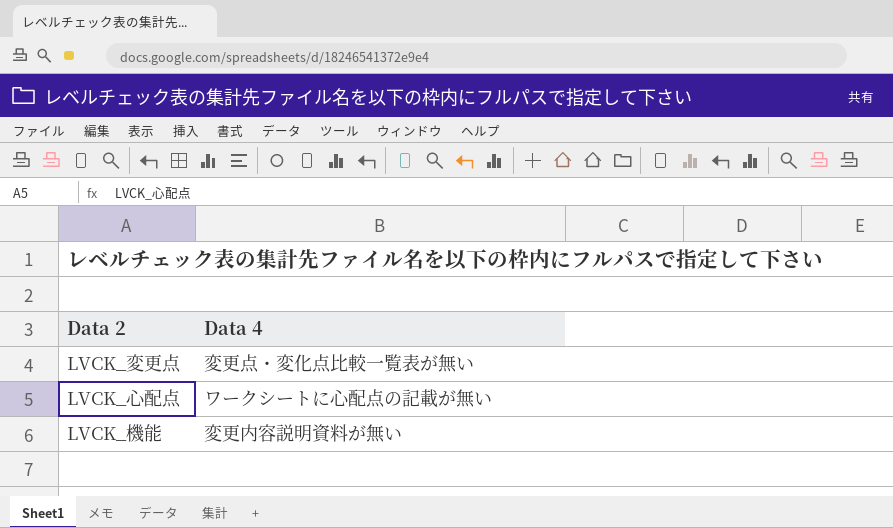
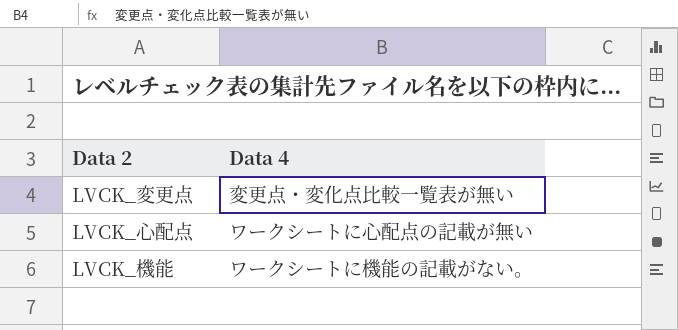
LVCK_機能 | Data 4: 変更内容説明資料が無い -> ワークシートに機能の記載がない。

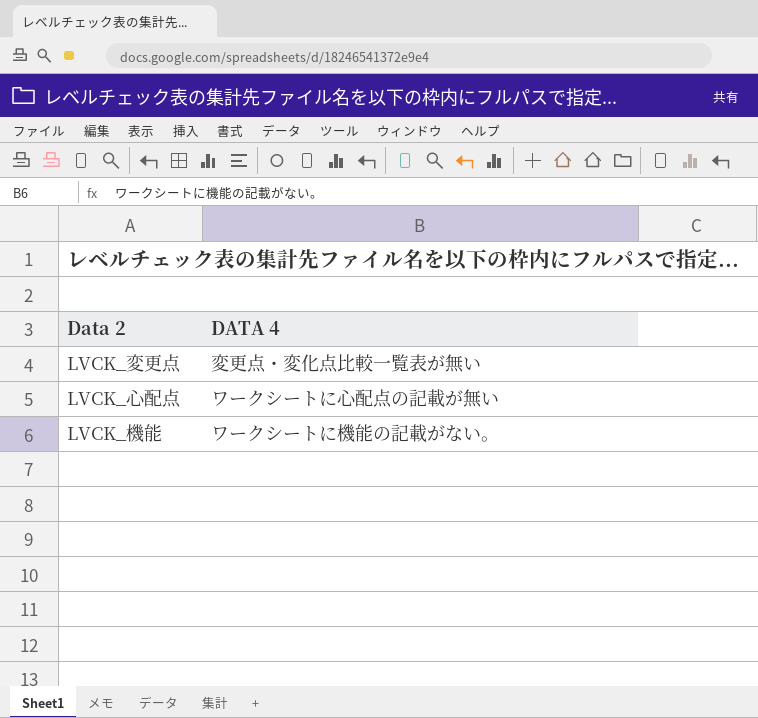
column name: Data 4 -> DATA 4

